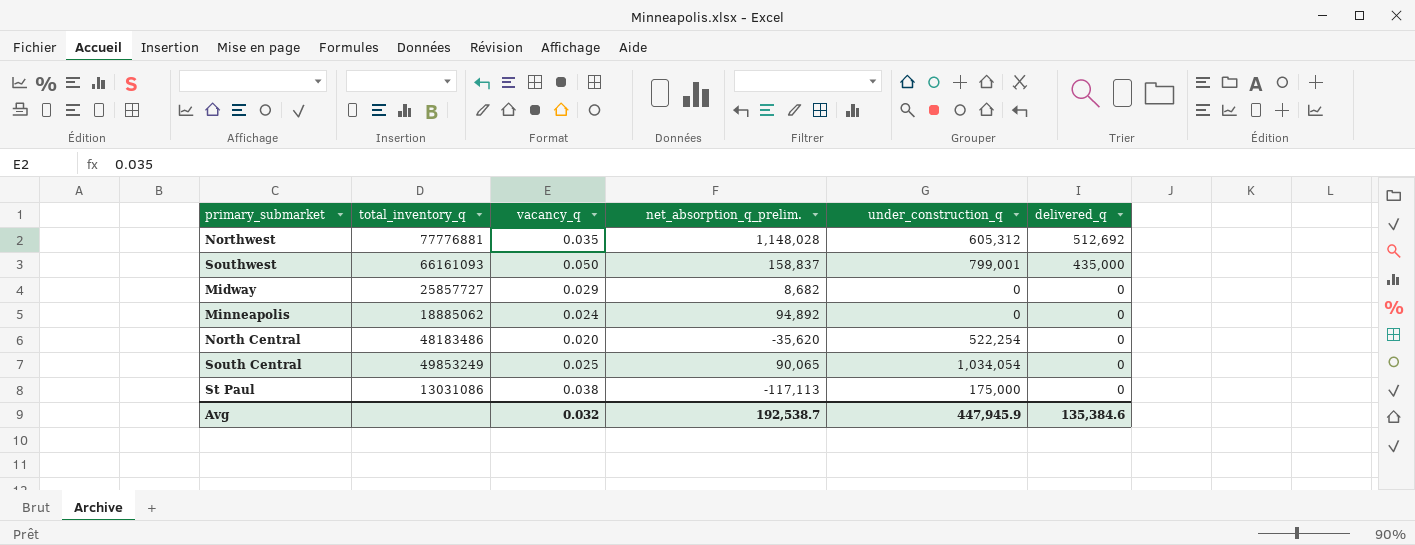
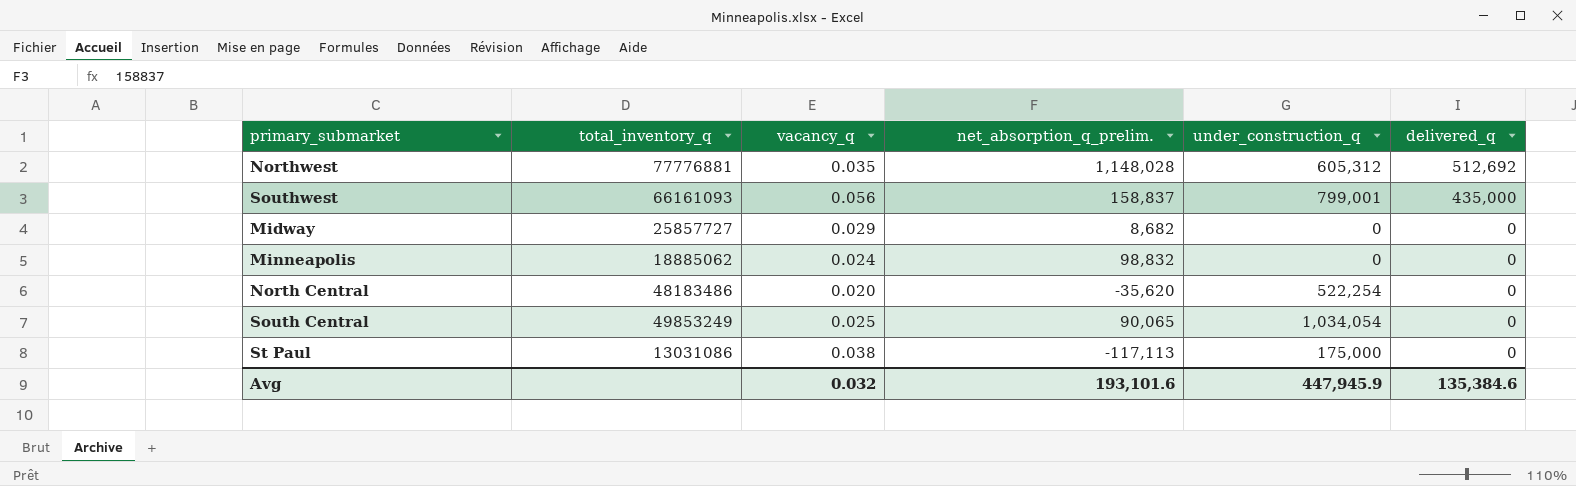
Southwest | vacancy_q: 0.050 -> 0.056
Minneapolis | net_absorption_q_prelim.: 94,892 -> 98,832
Avg | net_absorption_q_prelim.: 192,538.7 -> 193,101.6

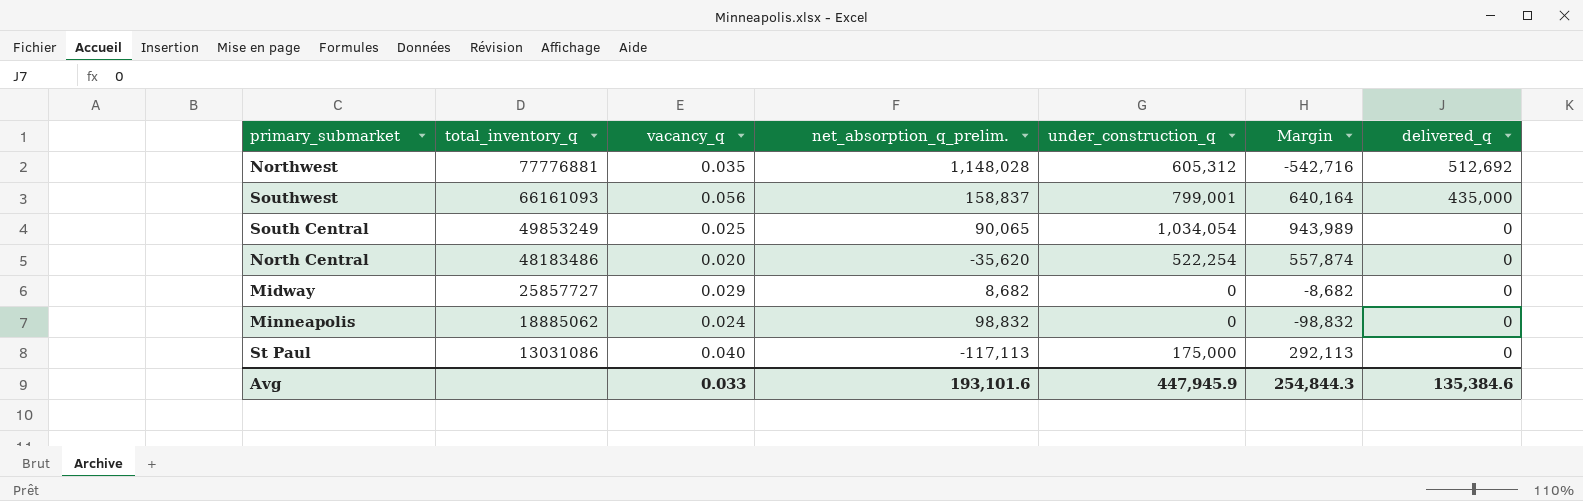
row order: delivered_q descending -> total_inventory_q descending
column Margin | formula: none -> [under_construction_q] - [net_absorption_q_prelim.]
St Paul | vacancy_q: 0.038 -> 0.040
Avg | vacancy_q: 0.032 -> 0.033

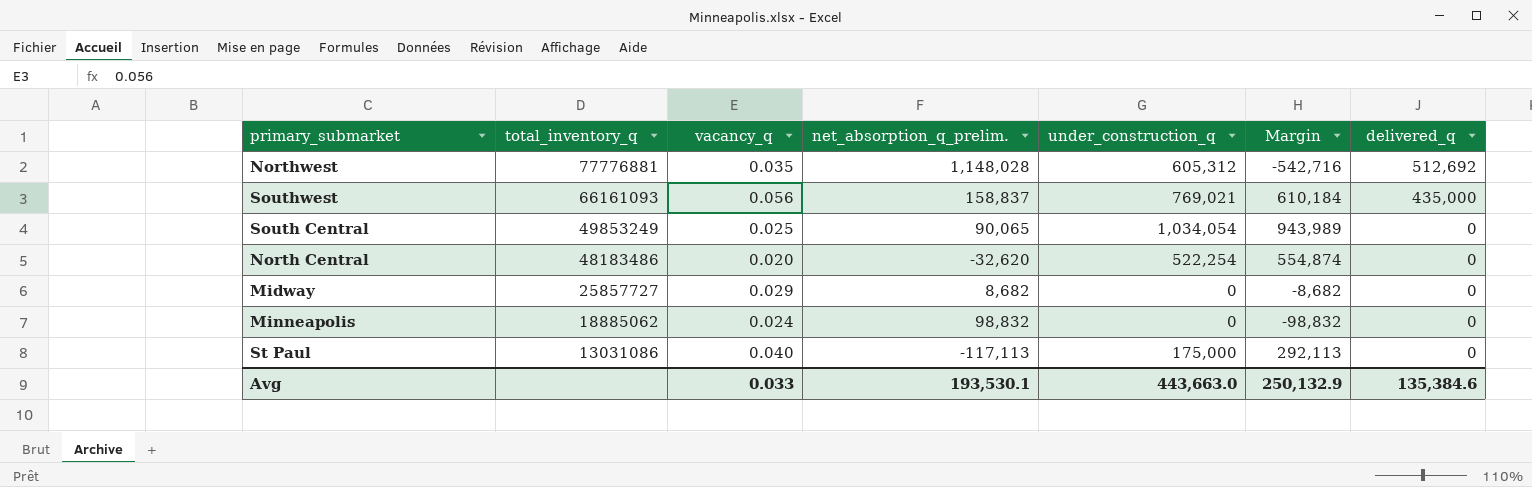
Southwest | under_construction_q: 799,001 -> 769,021
Southwest | Margin: 640,164 -> 610,184
North Central | net_absorption_q_prelim.: -35,620 -> -32,620
North Central | Margin: 557,874 -> 554,874
Avg | net_absorption_q_prelim.: 193,101.6 -> 193,530.1
Avg | under_construction_q: 447,945.9 -> 443,663.0
Avg | Margin: 254,844.3 -> 250,132.9

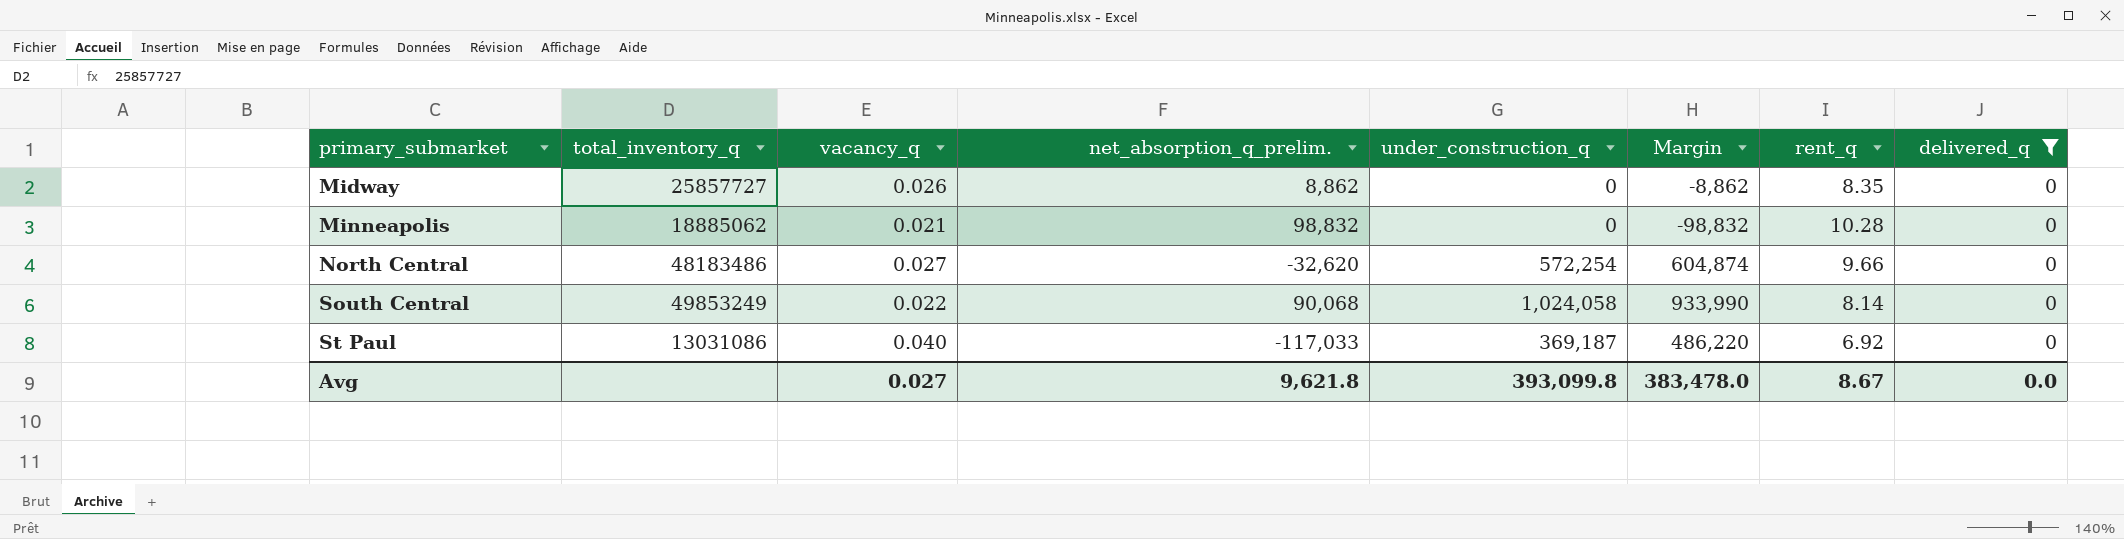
filter: none -> delivered_q = 0
row order: total_inventory_q descending -> primary_submarket ascending
column rent_q | position: none -> 7
Midway | vacancy_q: 0.029 -> 0.026
Midway | net_absorption_q_prelim.: 8,682 -> 8,862
Midway | Margin: -8,682 -> -8,862
Minneapolis | vacancy_q: 0.024 -> 0.021
North Central | vacancy_q: 0.020 -> 0.027
North Central | under_construction_q: 522,254 -> 572,254
North Central | Margin: 554,874 -> 604,874
South Central | vacancy_q: 0.025 -> 0.022
South Central | net_absorption_q_prelim.: 90,065 -> 90,068
South Central | under_construction_q: 1,034,054 -> 1,024,058
South Central | Margin: 943,989 -> 933,990
St Paul | net_absorption_q_prelim.: -117,113 -> -117,033
St Paul | under_construction_q: 175,000 -> 369,187
St Paul | Margin: 292,113 -> 486,220
Avg | vacancy_q: 0.033 -> 0.027
Avg | net_absorption_q_prelim.: 193,530.1 -> 9,621.8
Avg | under_construction_q: 443,663.0 -> 393,099.8
Avg | Margin: 250,132.9 -> 383,478.0
Avg | delivered_q: 135,384.6 -> 0.0

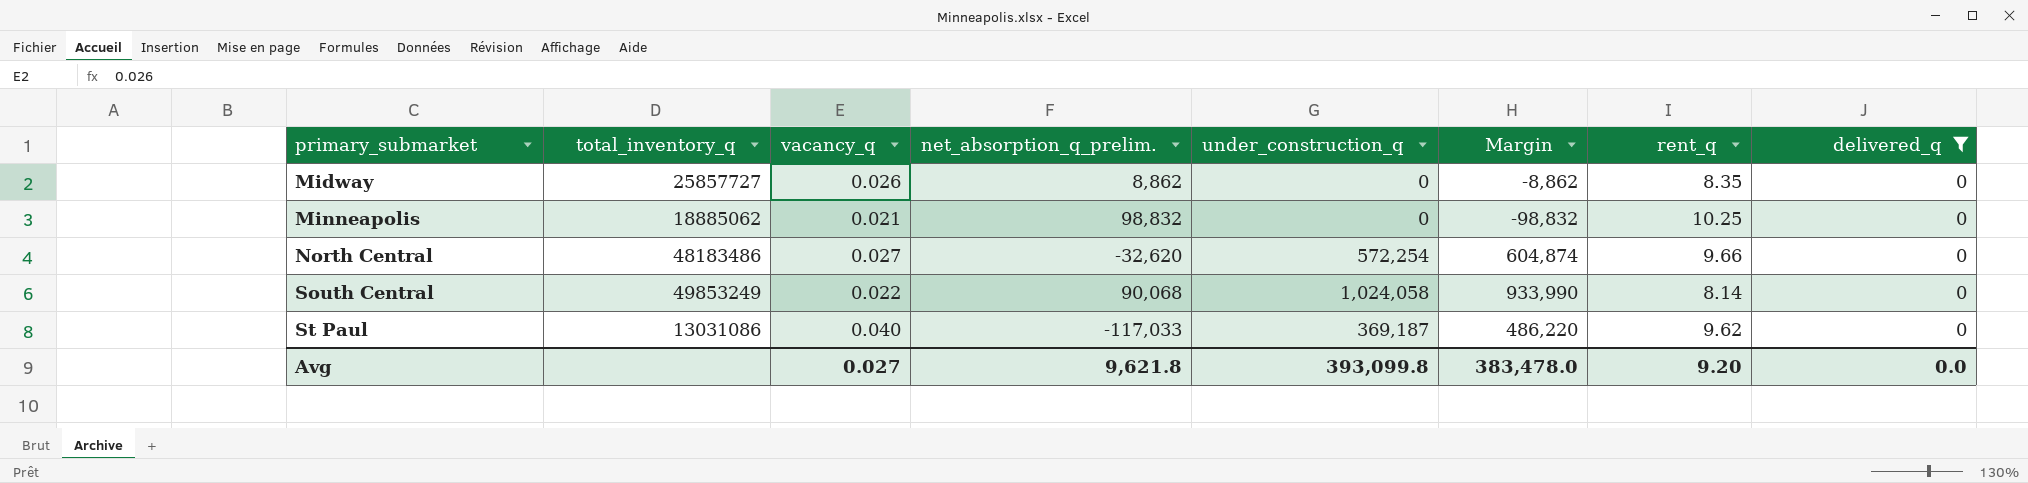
Minneapolis | rent_q: 10.28 -> 10.25
St Paul | rent_q: 6.92 -> 9.62
Avg | rent_q: 8.67 -> 9.20

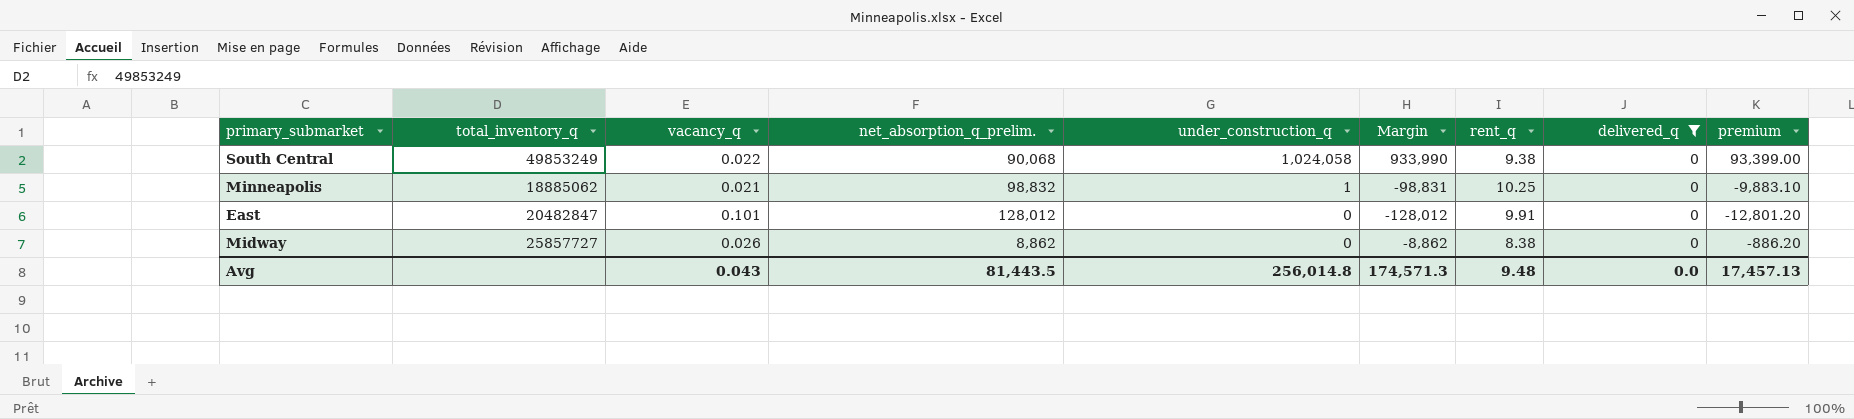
row order: primary_submarket ascending -> under_construction_q descending
column premium | formula: none -> [Margin] * 0.1
row North Central: 48183486 | 0.027 | -32,620 | 572,254 | 604,874 | 9.66 | 0 -> none
row St Paul: 13031086 | 0.040 | -117,033 | 369,187 | 486,220 | 9.62 | 0 -> none
South Central | rent_q: 8.14 -> 9.38
Minneapolis | under_construction_q: 0 -> 1
Minneapolis | Margin: -98,832 -> -98,831
row East: none -> 20482847 | 0.101 | 128,012 | 0 | -128,012 | 9.91 | 0 | -12,801.20
Midway | rent_q: 8.35 -> 8.38
Avg | vacancy_q: 0.027 -> 0.043
Avg | net_absorption_q_prelim.: 9,621.8 -> 81,443.5
Avg | under_construction_q: 393,099.8 -> 256,014.8
Avg | Margin: 383,478.0 -> 174,571.3
Avg | rent_q: 9.20 -> 9.48

